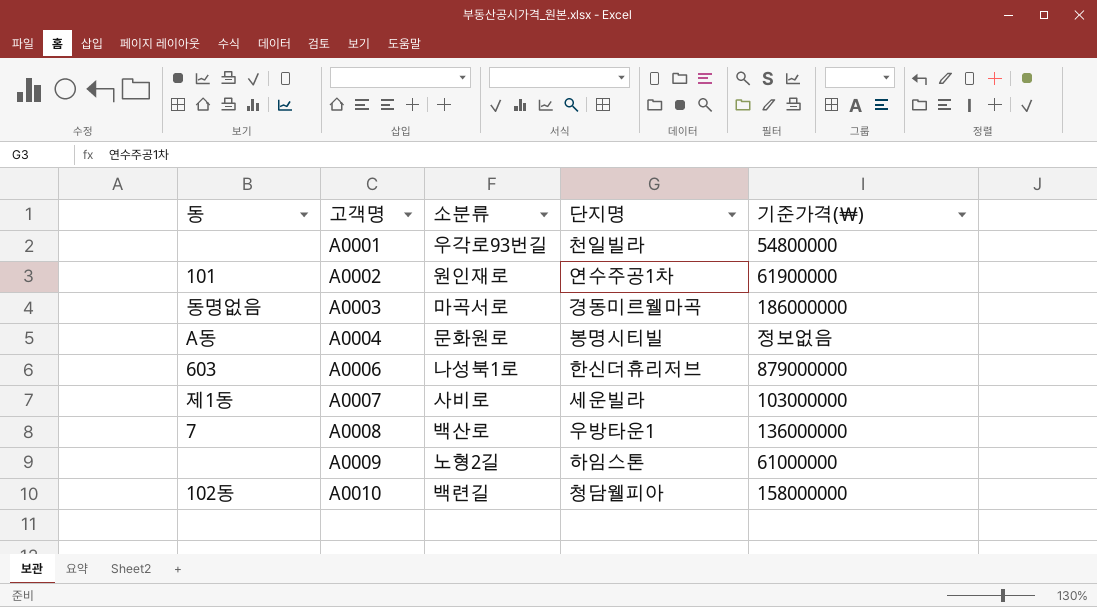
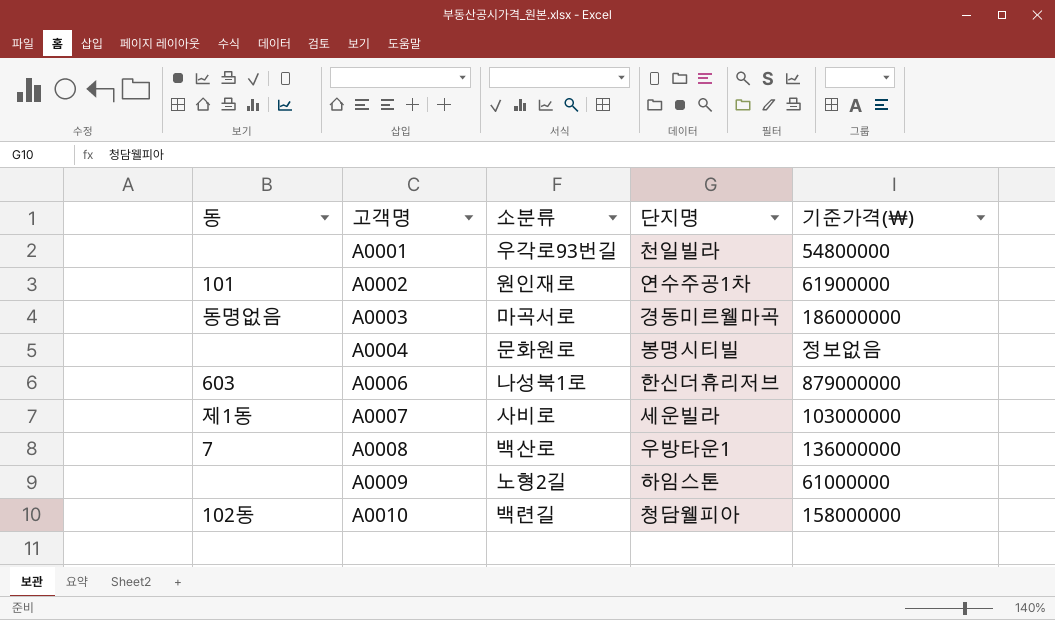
A0004 | 동: A동 -> none

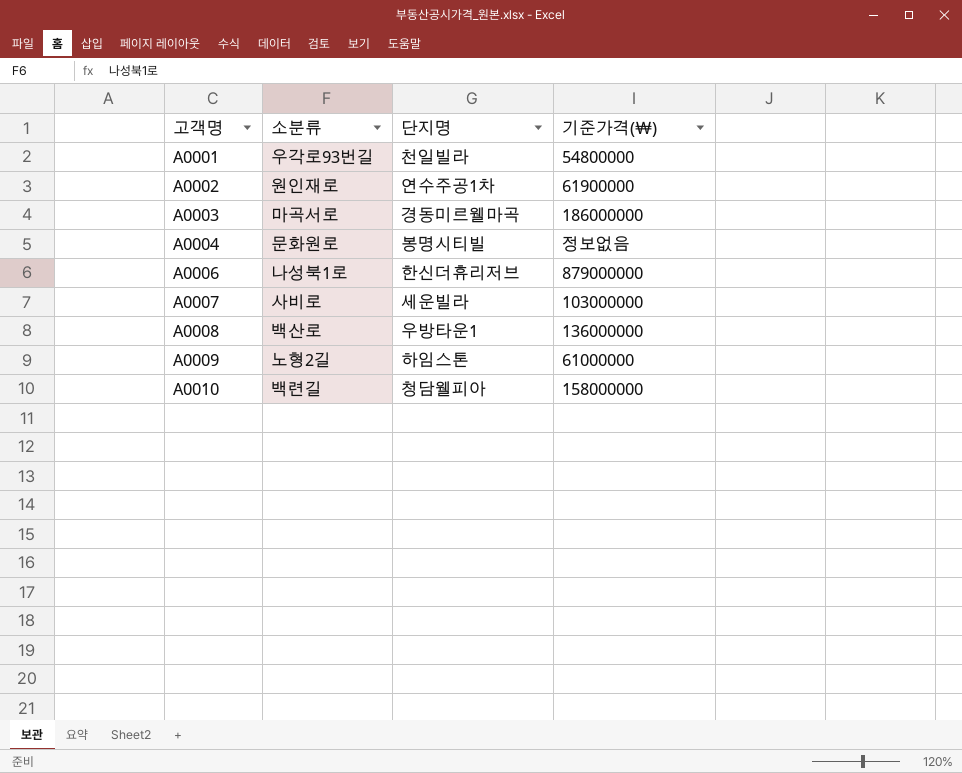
column 동 | position: 1 -> none

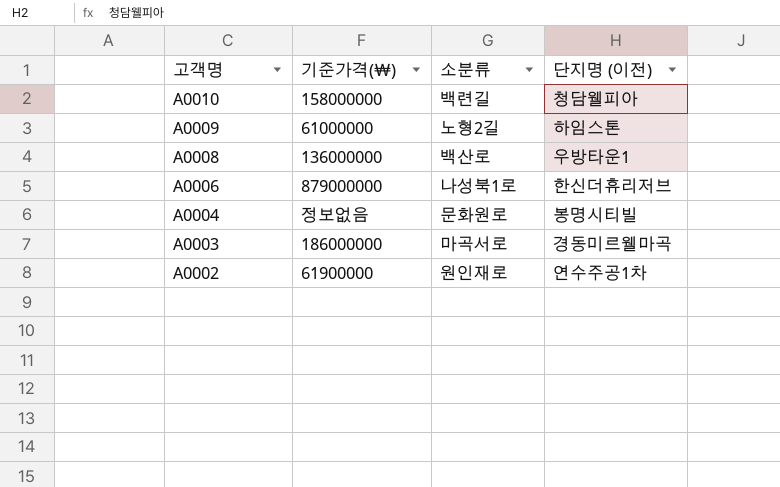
row order: 고객명 ascending -> 고객명 descending
column 기준가격(￦) | position: 4 -> 2
column name: 단지명 -> 단지명 (이전)
row A0001: 우각로93번길 | 천일빌라 | 54800000 -> none
row A0007: 사비로 | 세운빌라 | 103000000 -> none

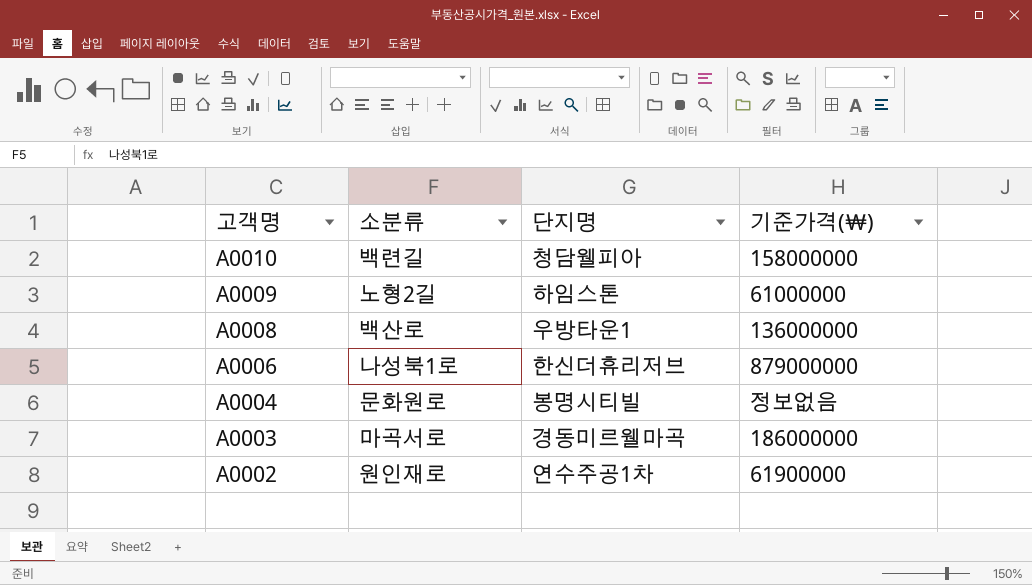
column name: 단지명 (이전) -> 단지명
column 기준가격(￦) | position: 2 -> 4

